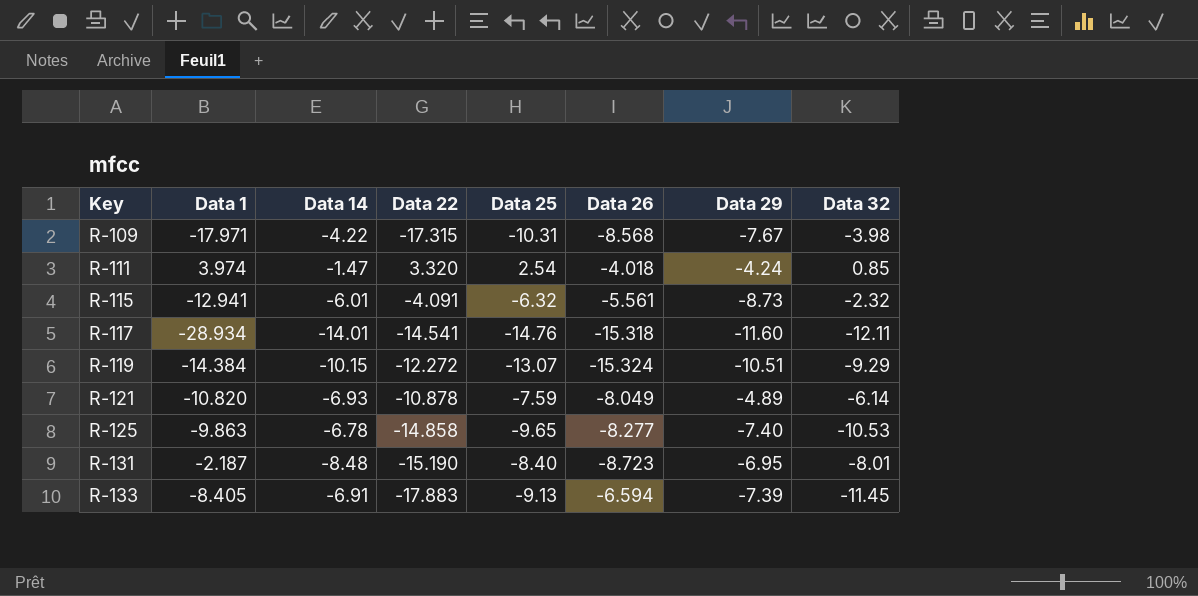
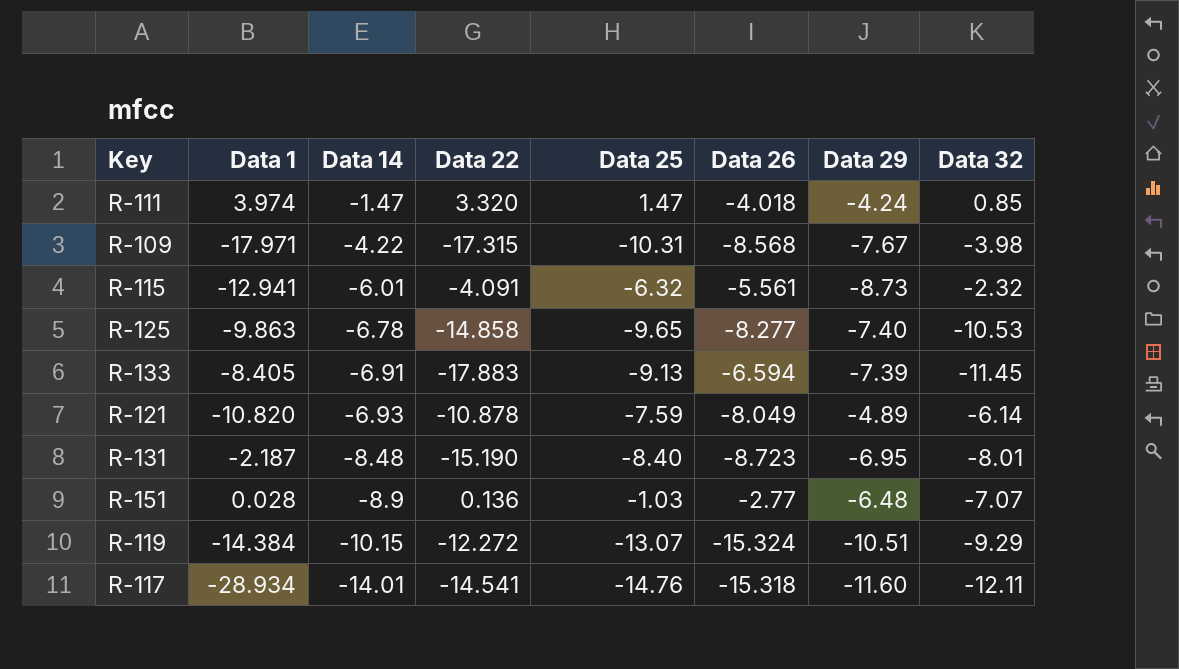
row order: Key ascending -> Data 14 descending
R-111 | Data 25: 2.54 -> 1.47
row R-151: none -> 0.028 | -8.9 | 0.136 | -1.03 | -2.77 | -6.48 | -7.07

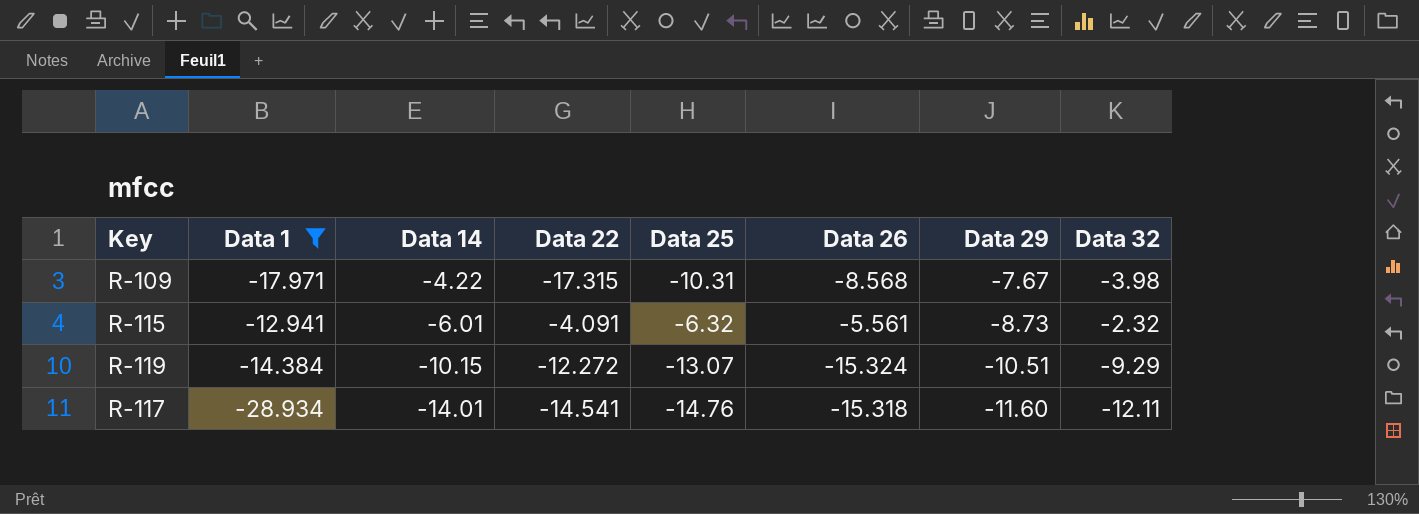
filter: none -> Data 1 <= -12.941

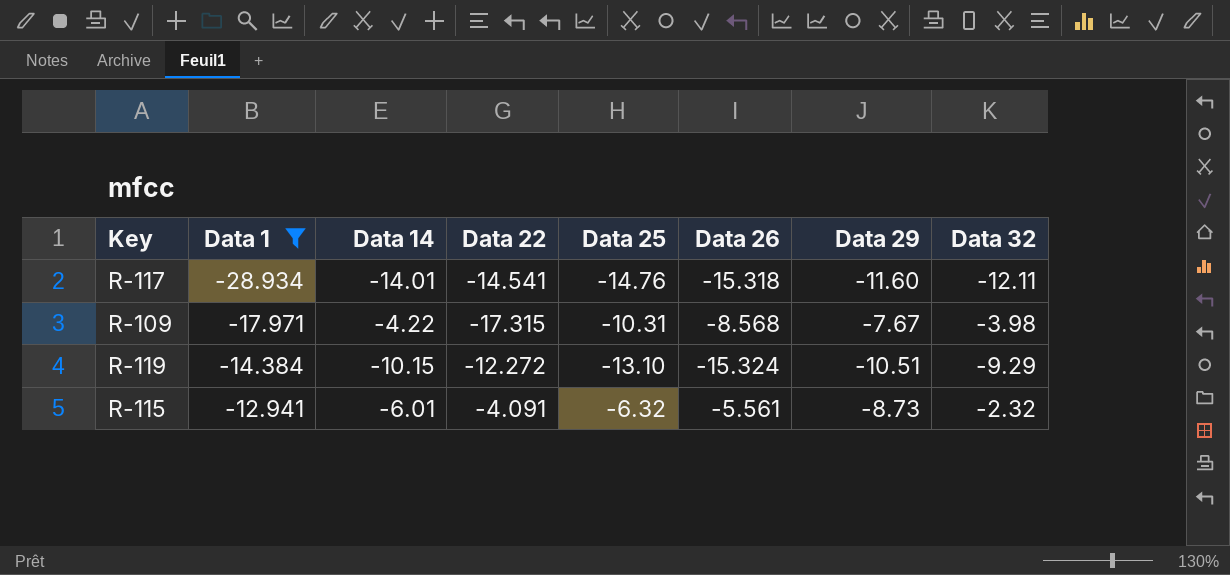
row order: Data 14 descending -> Data 1 ascending
R-119 | Data 25: -13.07 -> -13.10

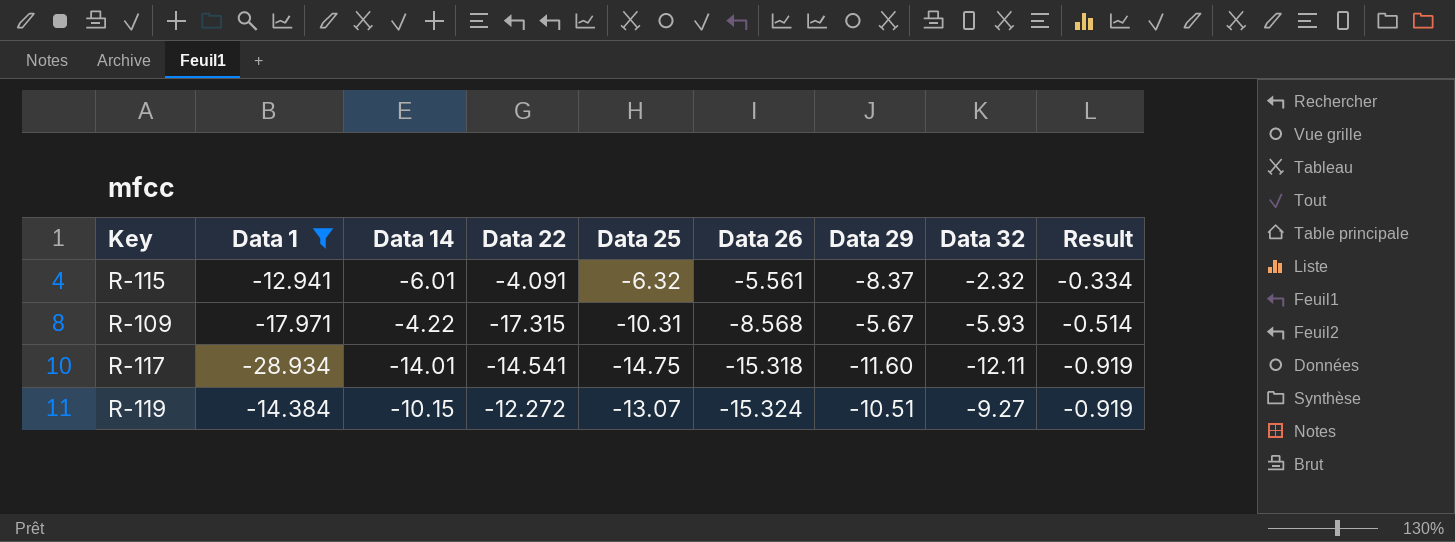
row order: Data 1 ascending -> Data 26 descending
column Result | formula: none -> [Data 26] * 0.06
R-115 | Data 29: -8.73 -> -8.37
R-109 | Data 29: -7.67 -> -5.67
R-109 | Data 32: -3.98 -> -5.93
R-117 | Data 25: -14.76 -> -14.75
R-119 | Data 25: -13.10 -> -13.07
R-119 | Data 32: -9.29 -> -9.27

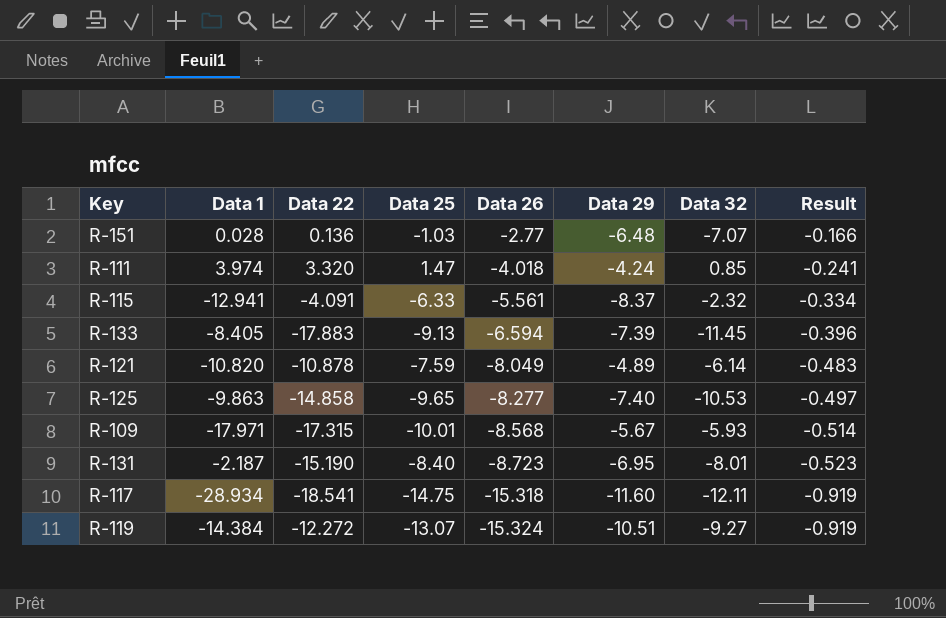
filter: Data 1 <= -12.941 -> none
column Data 14 | position: 3 -> none
R-115 | Data 25: -6.32 -> -6.33
R-109 | Data 25: -10.31 -> -10.01
R-117 | Data 22: -14.541 -> -18.541

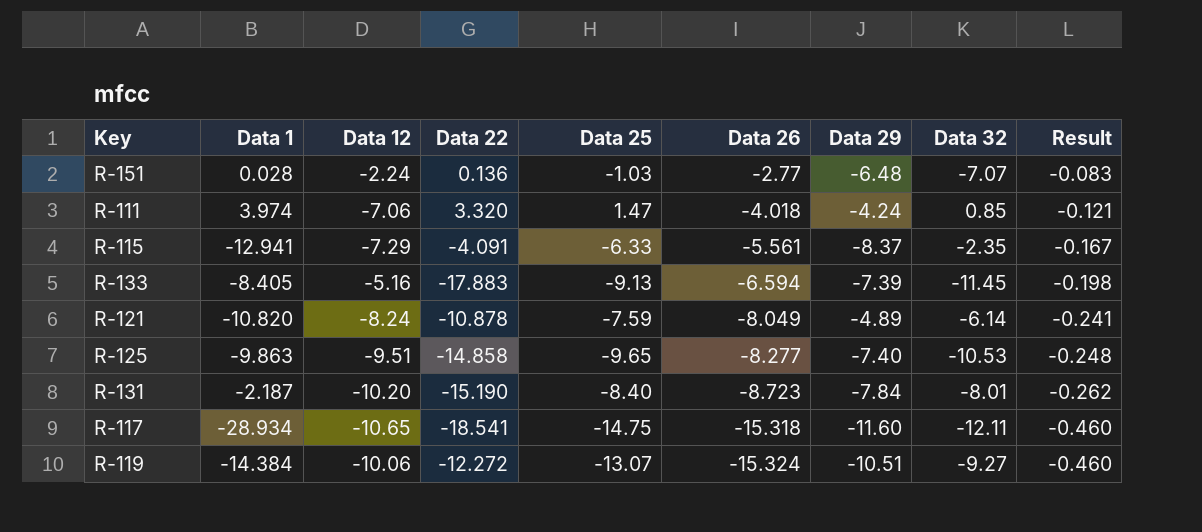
column Data 12 | position: none -> 3
column Result | formula: [Data 26] * 0.06 -> [Data 26] * 0.03
row R-109: -17.971 | -17.315 | -10.01 | -8.568 | -5.67 | -5.93 | -0.514 -> none
R-115 | Data 32: -2.32 -> -2.35
R-131 | Data 29: -6.95 -> -7.84

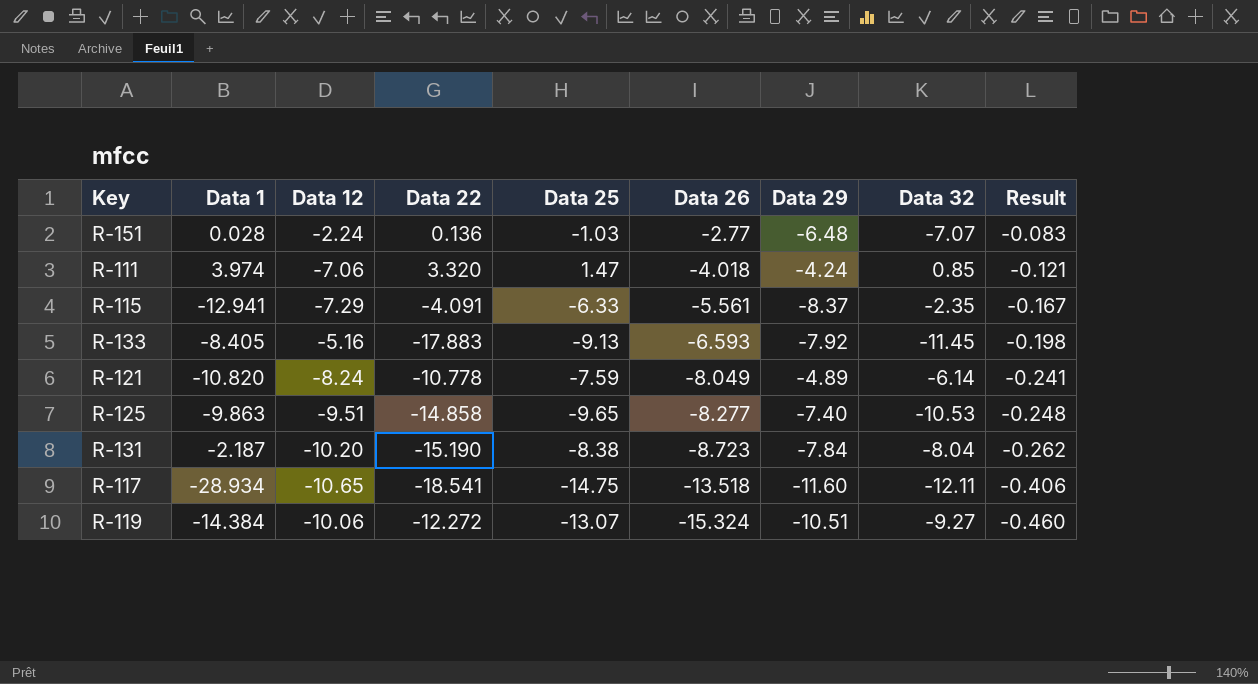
R-133 | Data 26: -6.594 -> -6.593
R-133 | Data 29: -7.39 -> -7.92
R-121 | Data 22: -10.878 -> -10.778
R-131 | Data 25: -8.40 -> -8.38
R-131 | Data 32: -8.01 -> -8.04
R-117 | Data 26: -15.318 -> -13.518
R-117 | Result: -0.460 -> -0.406

